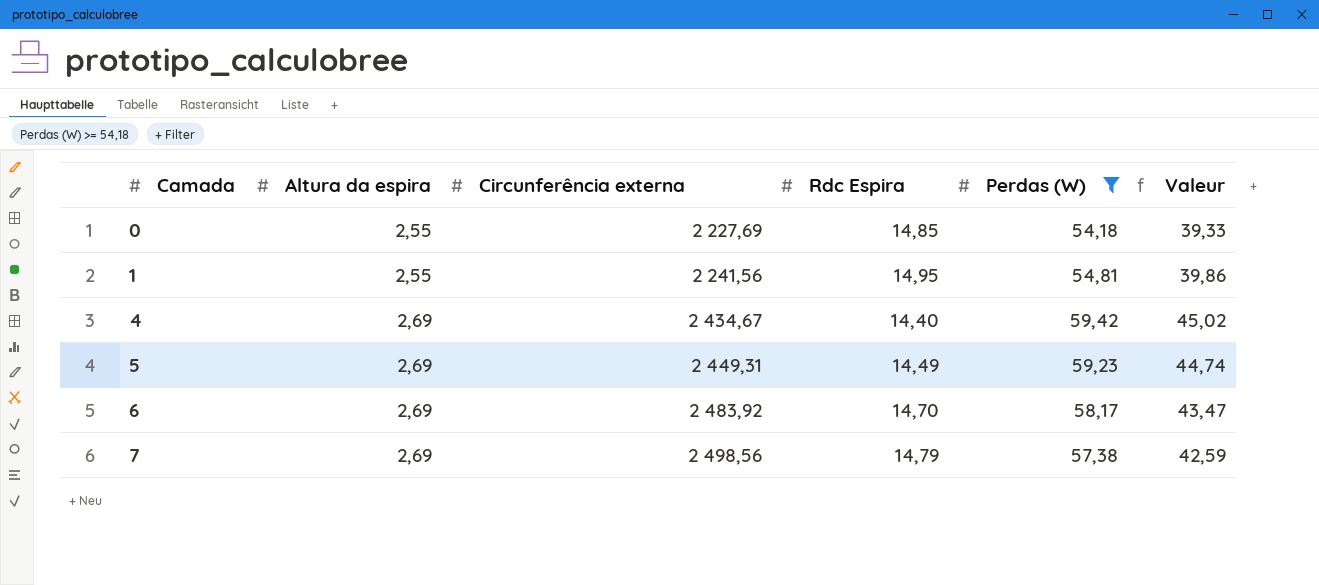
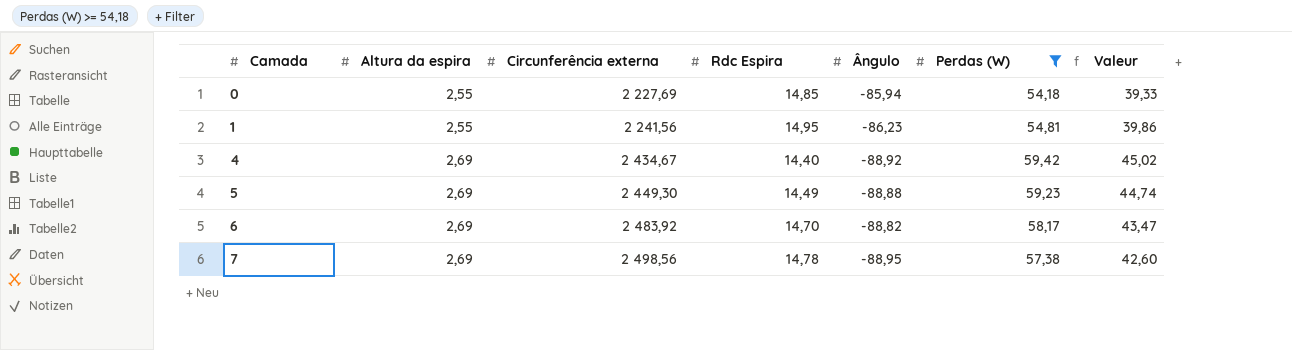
column Ângulo | position: none -> 5
5 | Circunferência externa: 2 449,31 -> 2 449,30
7 | Rdc Espira: 14,79 -> 14,78
7 | Valeur: 42,59 -> 42,60

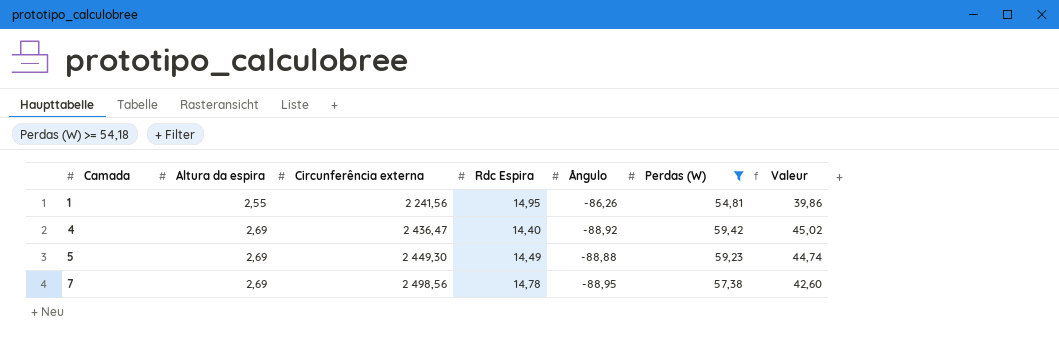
row 0: 2,55 | 2 227,69 | 14,85 | -85,94 | 54,18 | 39,33 -> none
row 6: 2,69 | 2 483,92 | 14,70 | -88,82 | 58,17 | 43,47 -> none
1 | Ângulo: -86,23 -> -86,26
4 | Circunferência externa: 2 434,67 -> 2 436,47

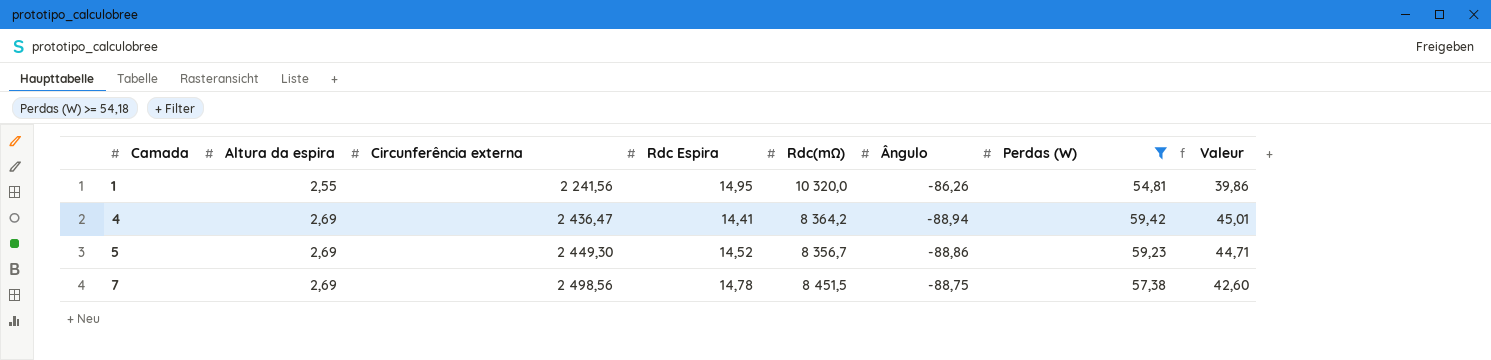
column Rdc(mΩ) | position: none -> 5
4 | Rdc Espira: 14,40 -> 14,41
4 | Ângulo: -88,92 -> -88,94
4 | Valeur: 45,02 -> 45,01
5 | Rdc Espira: 14,49 -> 14,52
5 | Ângulo: -88,88 -> -88,86
5 | Valeur: 44,74 -> 44,71
7 | Ângulo: -88,95 -> -88,75

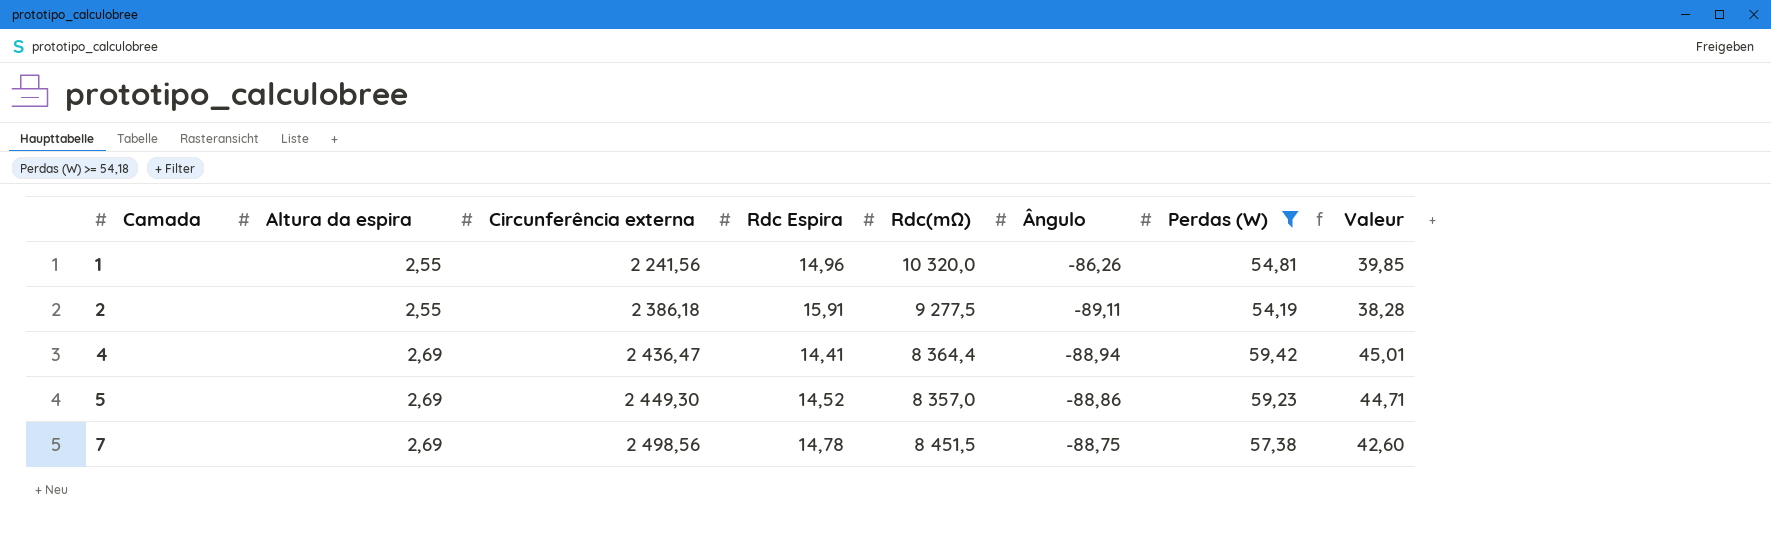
1 | Rdc Espira: 14,95 -> 14,96
1 | Valeur: 39,86 -> 39,85
row 2: none -> 2,55 | 2 386,18 | 15,91 | 9 277,5 | -89,11 | 54,19 | 38,28
4 | Rdc(mΩ): 8 364,2 -> 8 364,4
5 | Rdc(mΩ): 8 356,7 -> 8 357,0

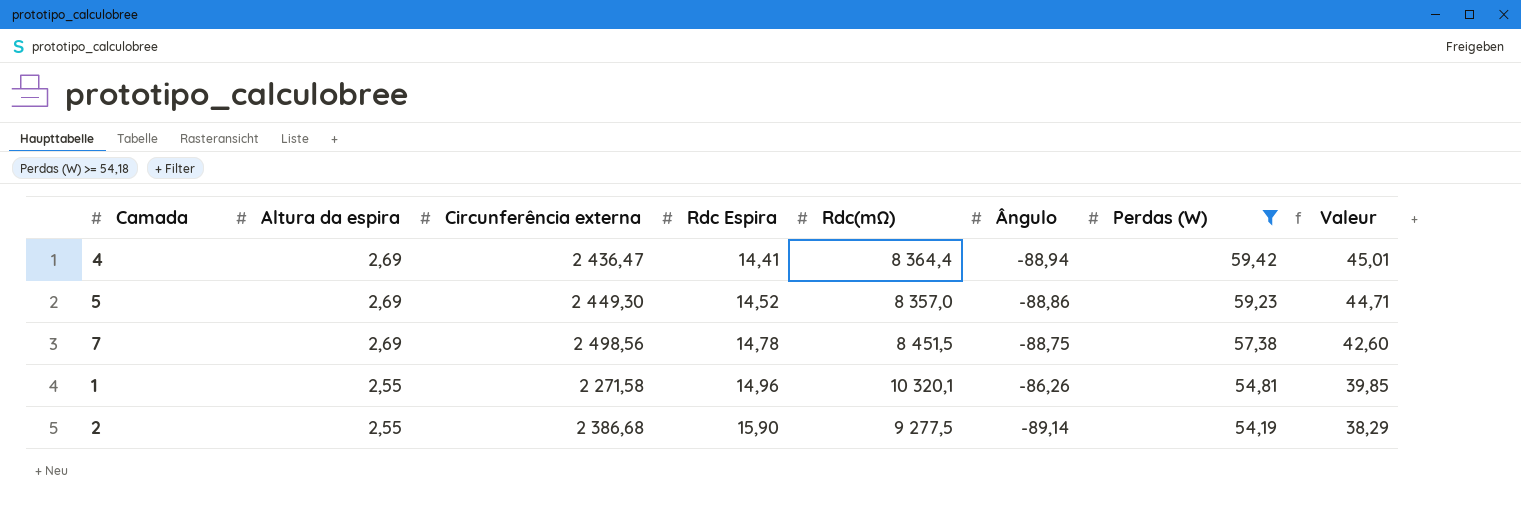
row order: Camada ascending -> Altura da espira descending
1 | Circunferência externa: 2 241,56 -> 2 271,58
1 | Rdc(mΩ): 10 320,0 -> 10 320,1
2 | Circunferência externa: 2 386,18 -> 2 386,68
2 | Rdc Espira: 15,91 -> 15,90
2 | Ângulo: -89,11 -> -89,14
2 | Valeur: 38,28 -> 38,29

